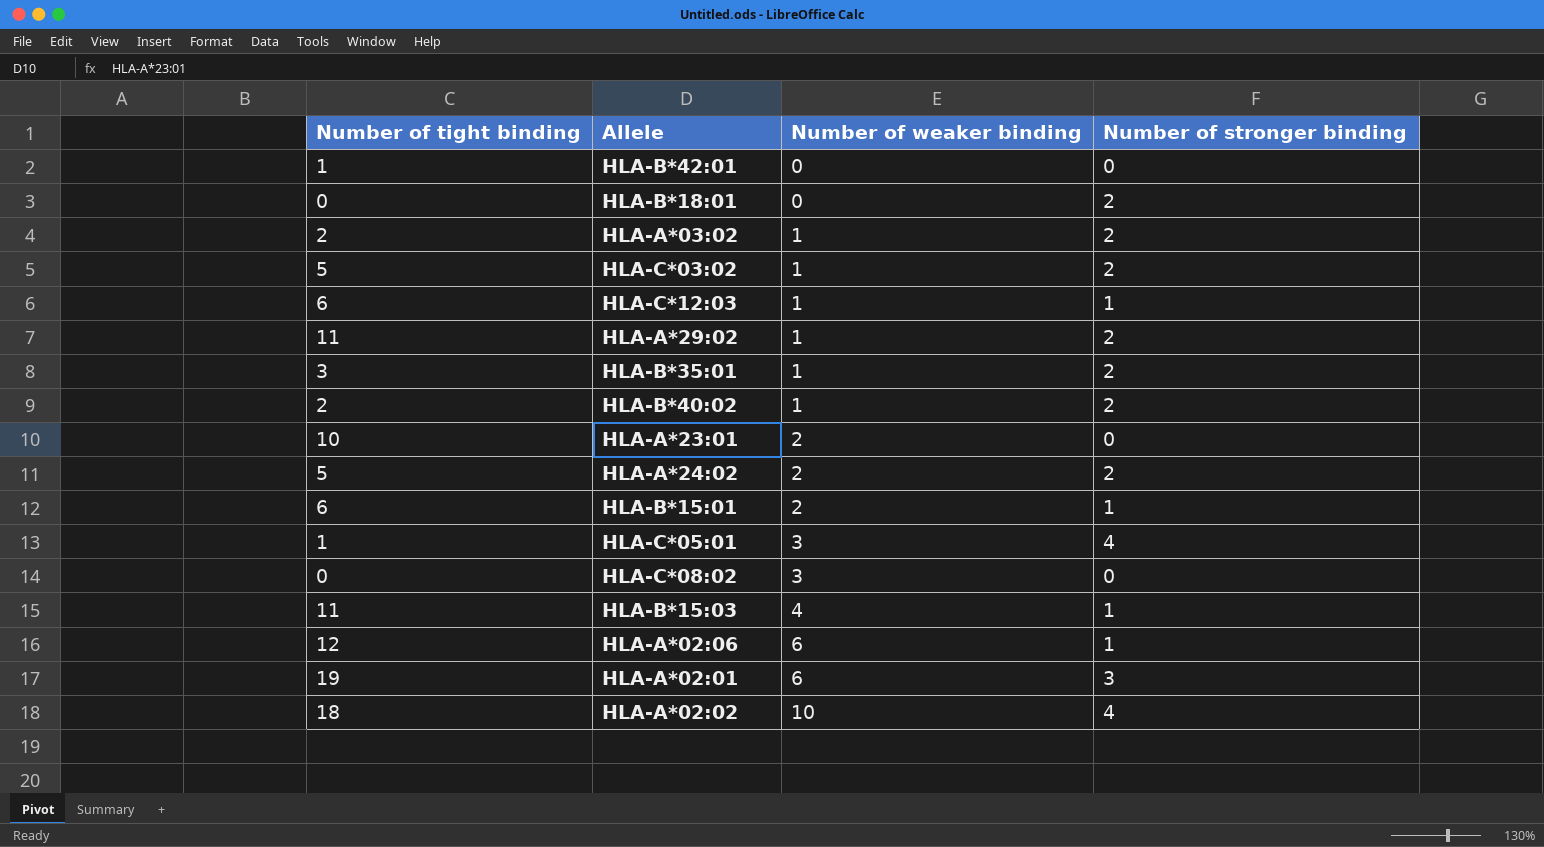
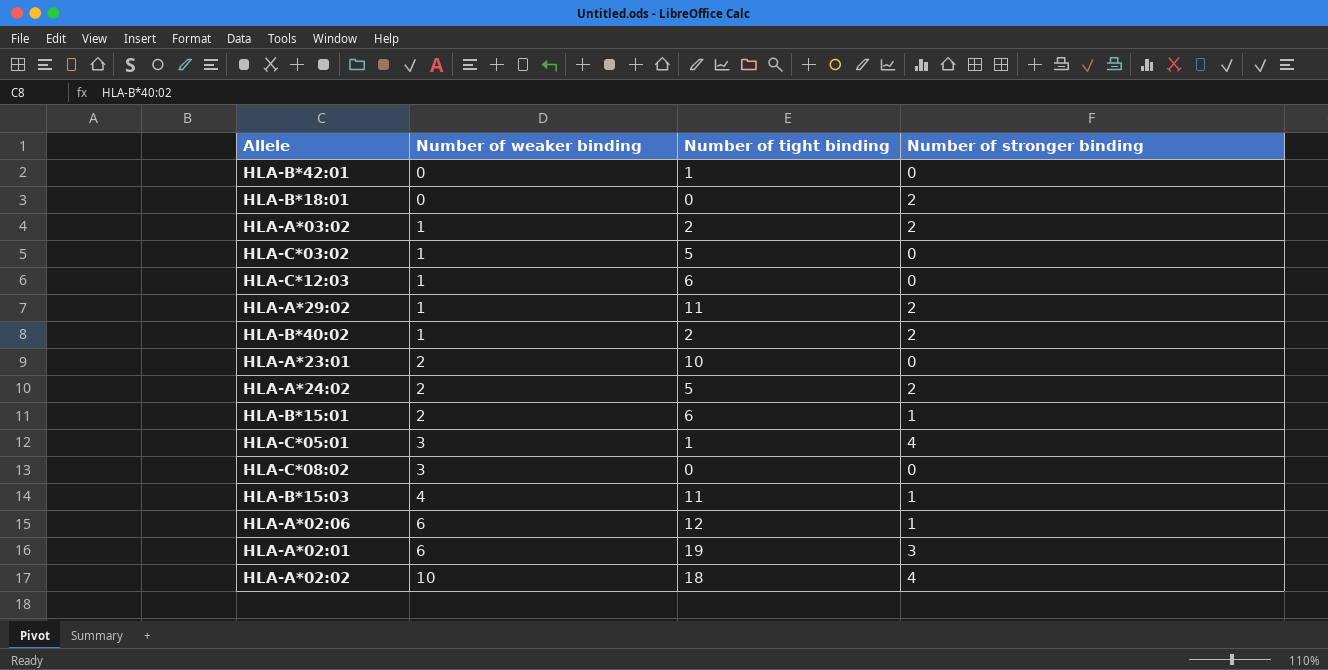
column Number of tight binding | position: 1 -> 3
row HLA-B*35:01: 3 | 1 | 2 -> none
HLA-C*03:02 | Number of stronger binding: 2 -> 0
HLA-C*12:03 | Number of stronger binding: 1 -> 0

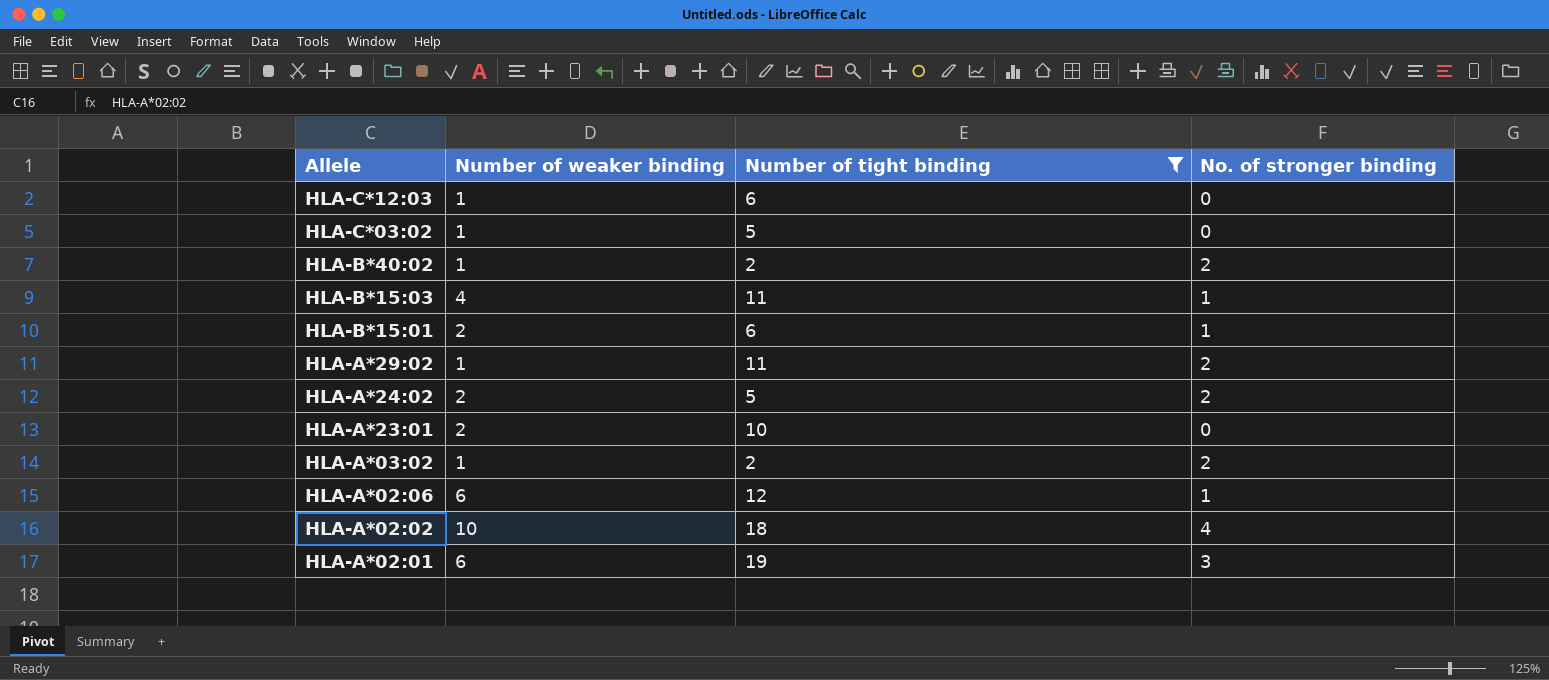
filter: none -> Number of tight binding >= 2
row order: Number of weaker binding ascending -> Allele descending
column name: Number of stronger binding -> No. of stronger binding

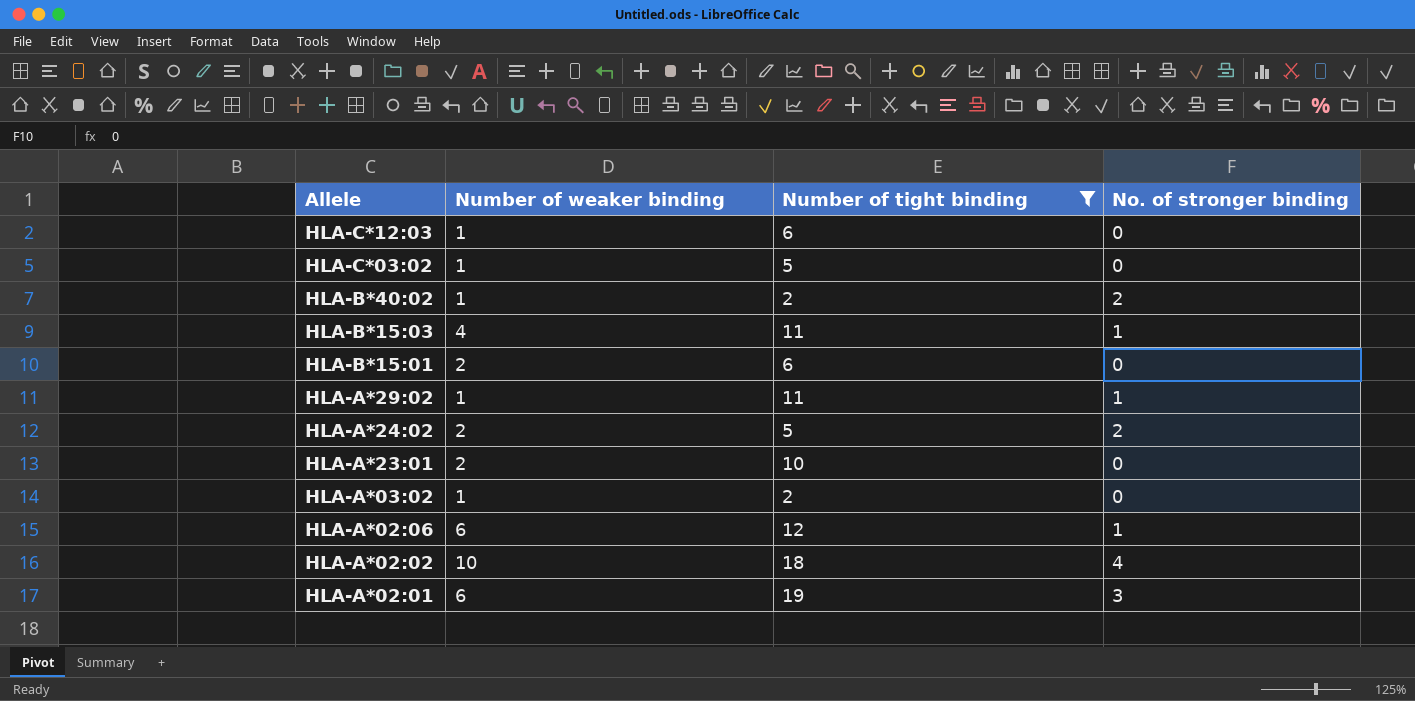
HLA-B*15:01 | No. of stronger binding: 1 -> 0
HLA-A*29:02 | No. of stronger binding: 2 -> 1
HLA-A*03:02 | No. of stronger binding: 2 -> 0

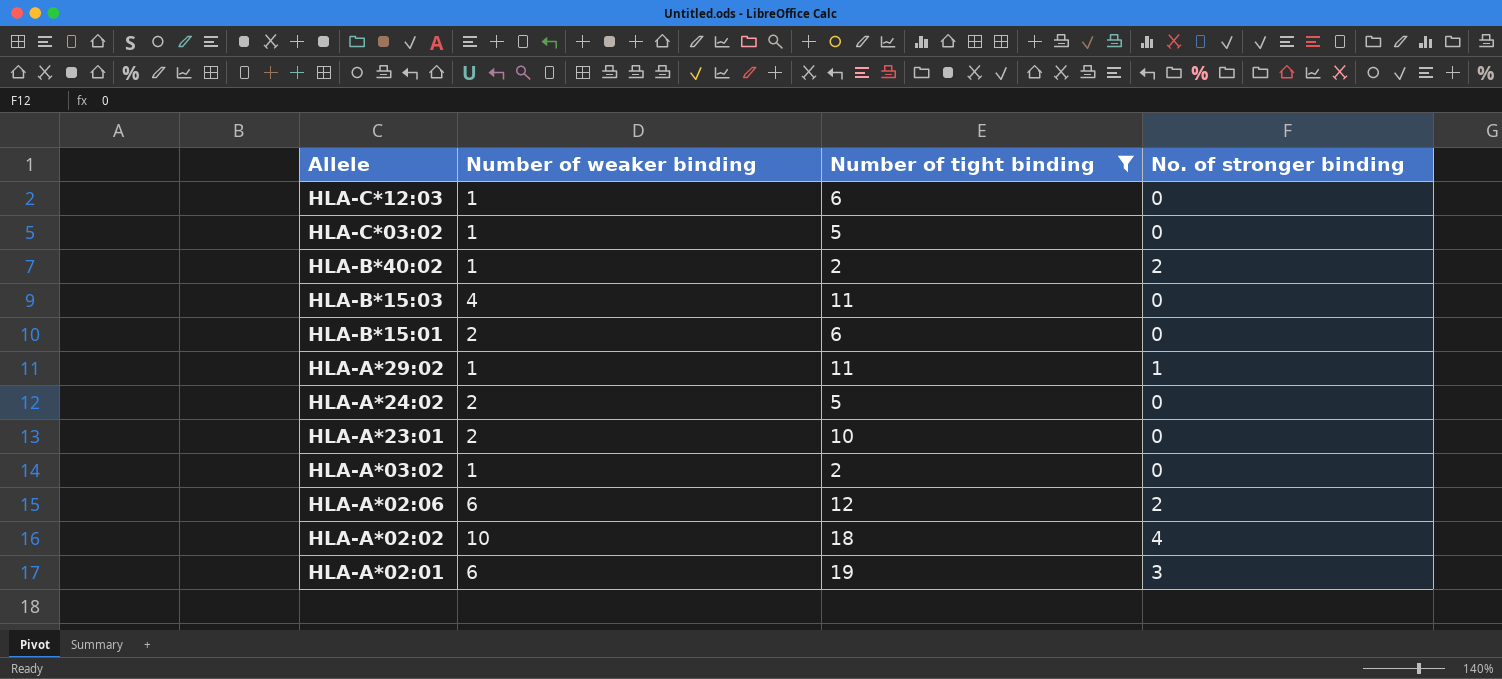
HLA-B*15:03 | No. of stronger binding: 1 -> 0
HLA-A*24:02 | No. of stronger binding: 2 -> 0
HLA-A*02:06 | No. of stronger binding: 1 -> 2

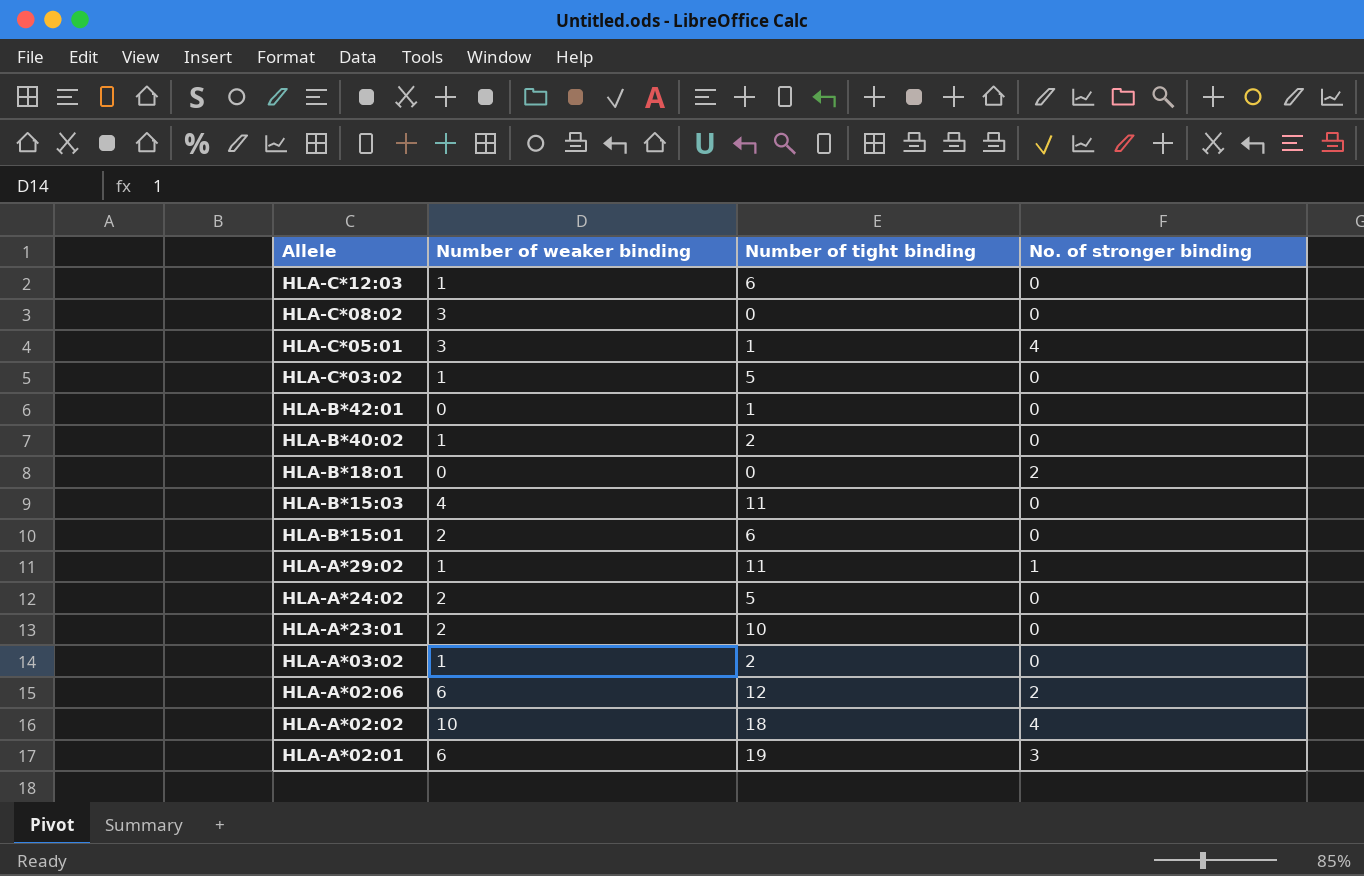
filter: Number of tight binding >= 2 -> none
HLA-B*40:02 | No. of stronger binding: 2 -> 0

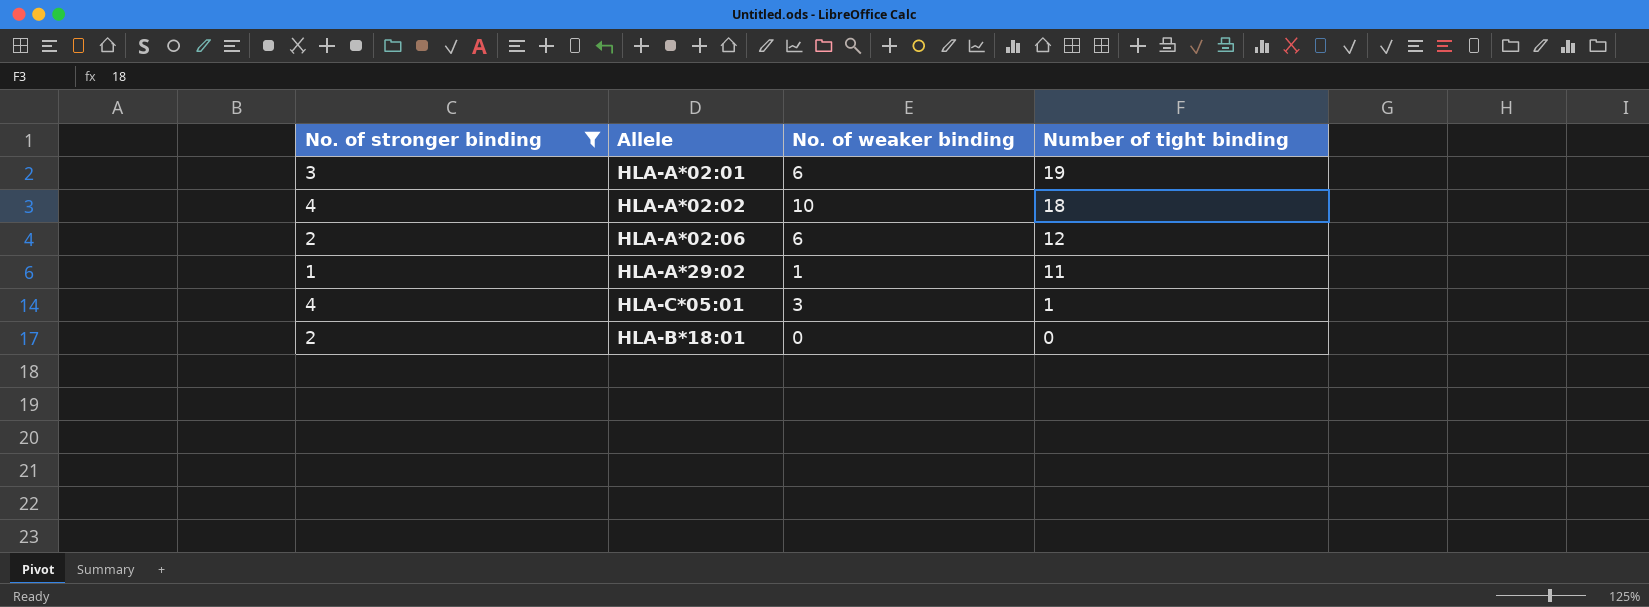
filter: none -> No. of stronger binding != 0
row order: Allele descending -> Number of tight binding descending
column No. of stronger binding | position: 4 -> 1
column name: Number of weaker binding -> No. of weaker binding

